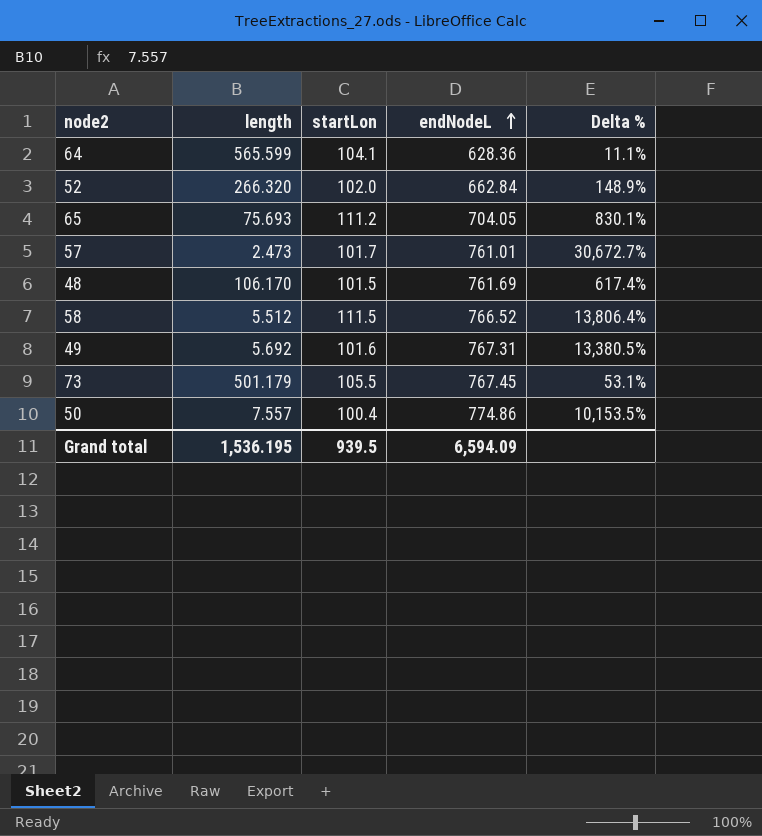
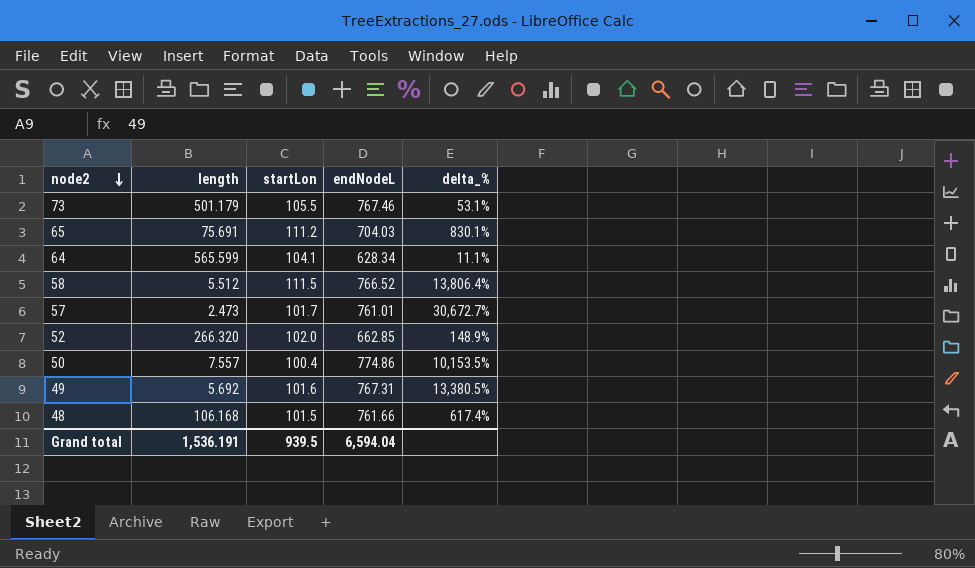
row order: endNodeL ascending -> node2 descending
column name: Delta % -> delta_%
73 | endNodeL: 767.45 -> 767.46
65 | length: 75.693 -> 75.691
65 | endNodeL: 704.05 -> 704.03
64 | endNodeL: 628.36 -> 628.34
52 | endNodeL: 662.84 -> 662.85
48 | length: 106.170 -> 106.168
48 | endNodeL: 761.69 -> 761.66
Grand total | length: 1,536.195 -> 1,536.191
Grand total | endNodeL: 6,594.09 -> 6,594.04

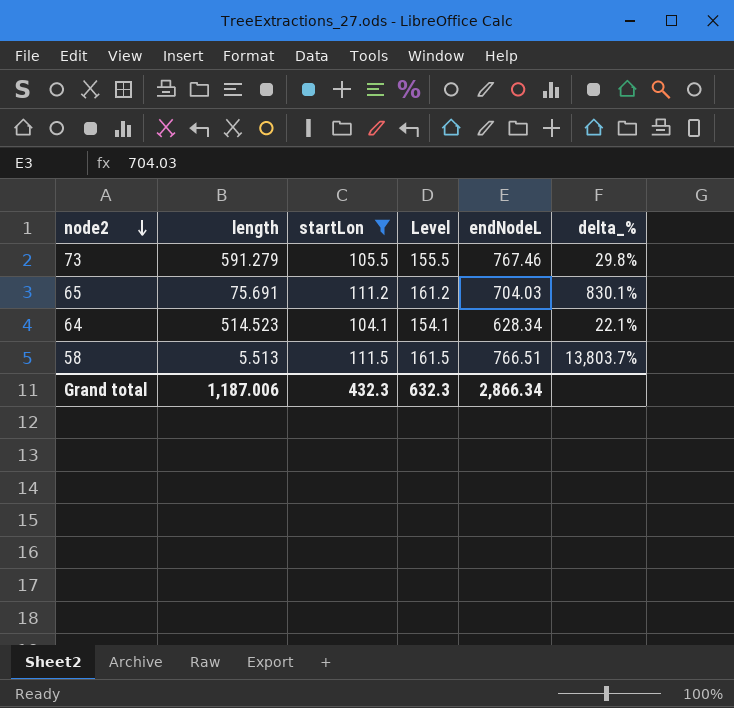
filter: none -> startLon >= 104.1
column Level | formula: none -> [startLon] + 50
73 | length: 501.179 -> 591.279
73 | delta_%: 53.1% -> 29.8%
64 | length: 565.599 -> 514.523
64 | delta_%: 11.1% -> 22.1%
58 | length: 5.512 -> 5.513
58 | endNodeL: 766.52 -> 766.51
58 | delta_%: 13,806.4% -> 13,803.7%
Grand total | length: 1,536.191 -> 1,187.006
Grand total | startLon: 939.5 -> 432.3
Grand total | endNodeL: 6,594.04 -> 2,866.34

